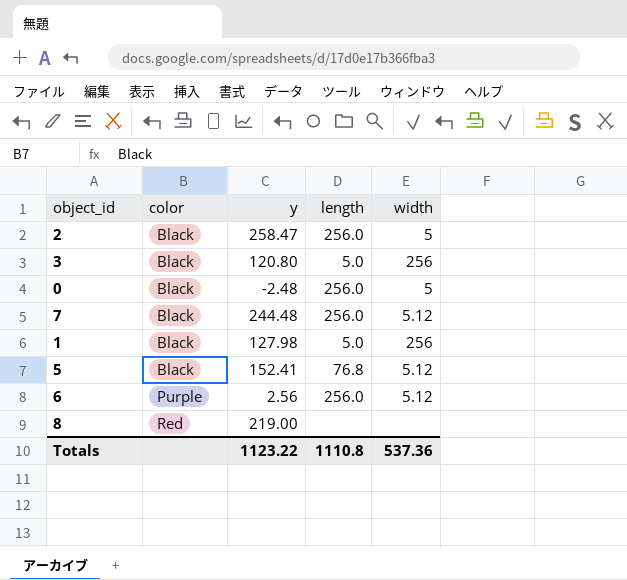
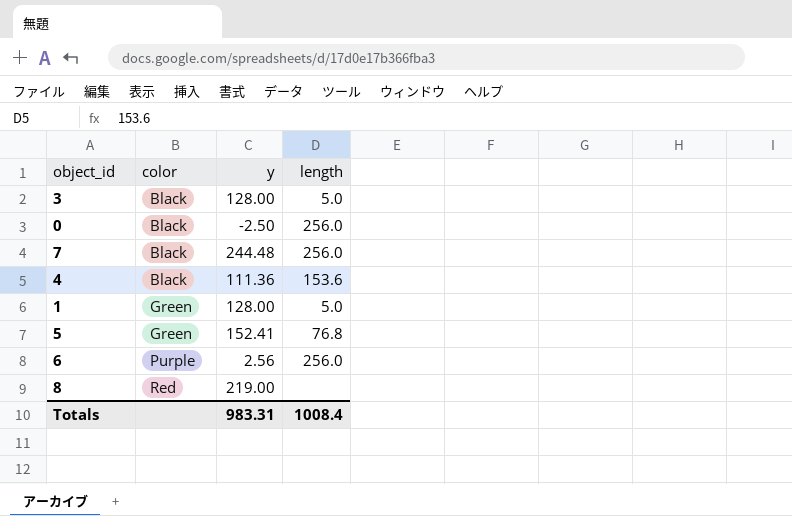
column width | position: 5 -> none
row 2: Black | 258.47 | 256.0 | 5 -> none
3 | y: 120.80 -> 128.00
0 | y: -2.48 -> -2.50
row 4: none -> Black | 111.36 | 153.6
1 | color: Black -> Green
1 | y: 127.98 -> 128.00
5 | color: Black -> Green
Totals | y: 1123.22 -> 983.31
Totals | length: 1110.8 -> 1008.4

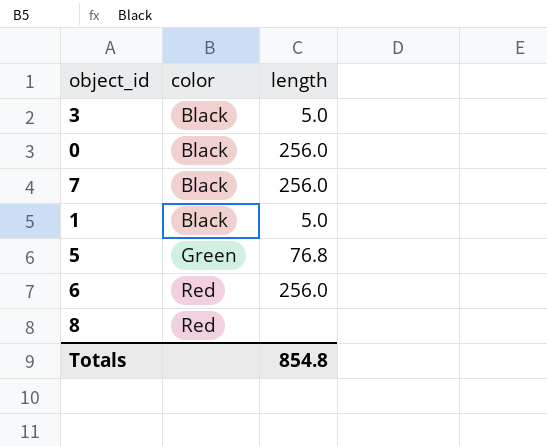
column y | position: 3 -> none
row 4: Black | 111.36 | 153.6 -> none
1 | color: Green -> Black
6 | color: Purple -> Red
Totals | length: 1008.4 -> 854.8

